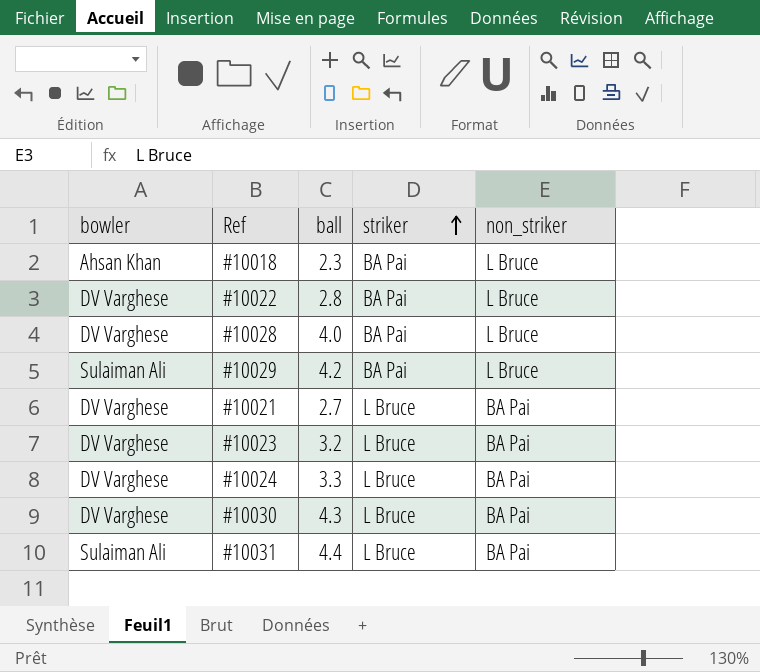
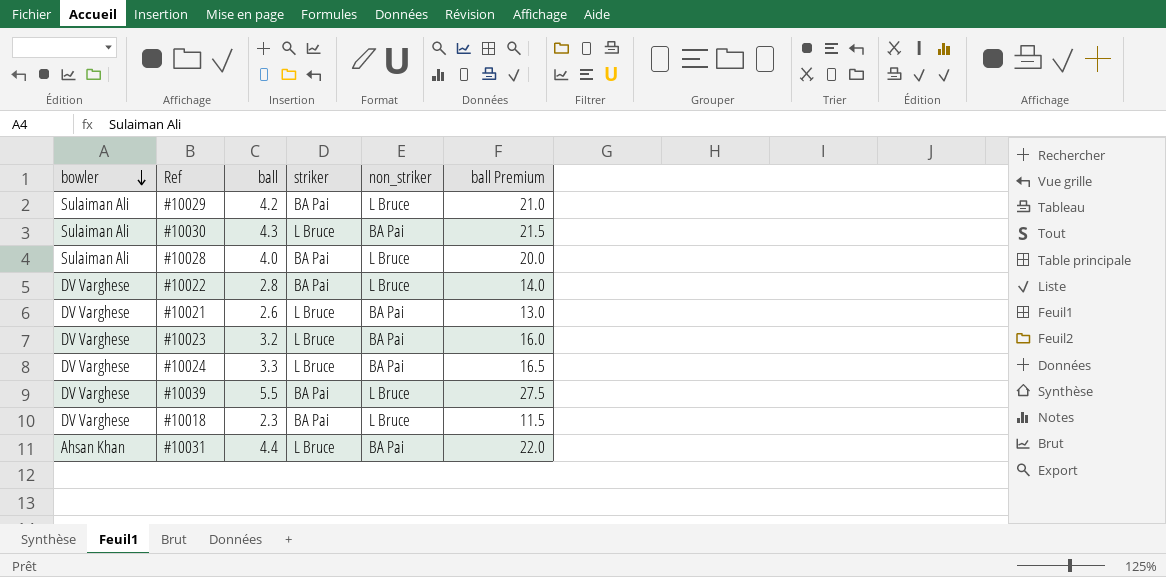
row order: striker ascending -> bowler descending
column ball Premium | formula: none -> [ball] * 5
#10030 | bowler: DV Varghese -> Sulaiman Ali
#10028 | bowler: DV Varghese -> Sulaiman Ali
#10021 | ball: 2.7 -> 2.6
row #10039: none -> DV Varghese | 5.5 | BA Pai | L Bruce | 27.5
#10018 | bowler: Ahsan Khan -> DV Varghese
#10031 | bowler: Sulaiman Ali -> Ahsan Khan

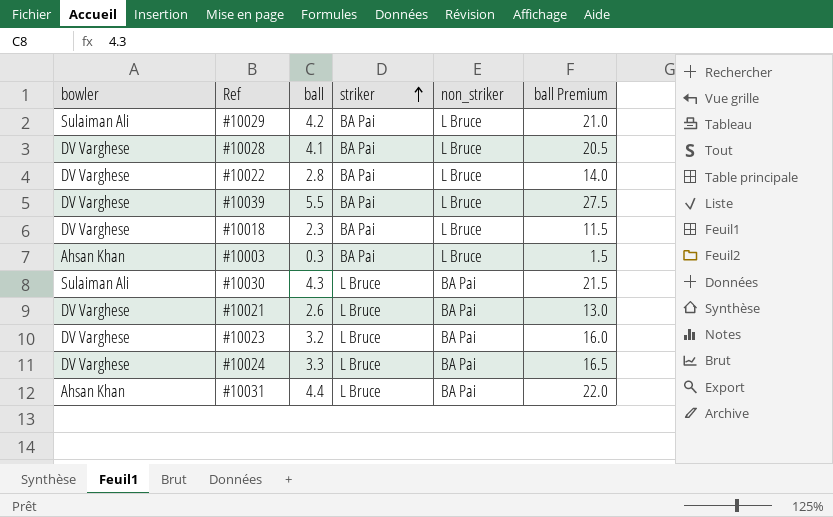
row order: bowler descending -> striker ascending
#10028 | bowler: Sulaiman Ali -> DV Varghese
#10028 | ball: 4.0 -> 4.1
#10028 | ball Premium: 20.0 -> 20.5
row #10003: none -> Ahsan Khan | 0.3 | BA Pai | L Bruce | 1.5

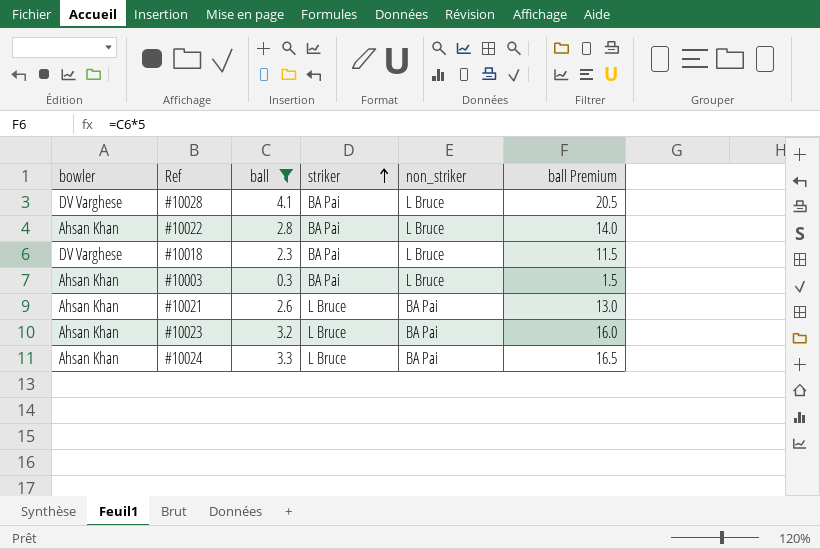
filter: none -> ball <= 4.1
#10022 | bowler: DV Varghese -> Ahsan Khan
#10021 | bowler: DV Varghese -> Ahsan Khan
#10023 | bowler: DV Varghese -> Ahsan Khan
#10024 | bowler: DV Varghese -> Ahsan Khan

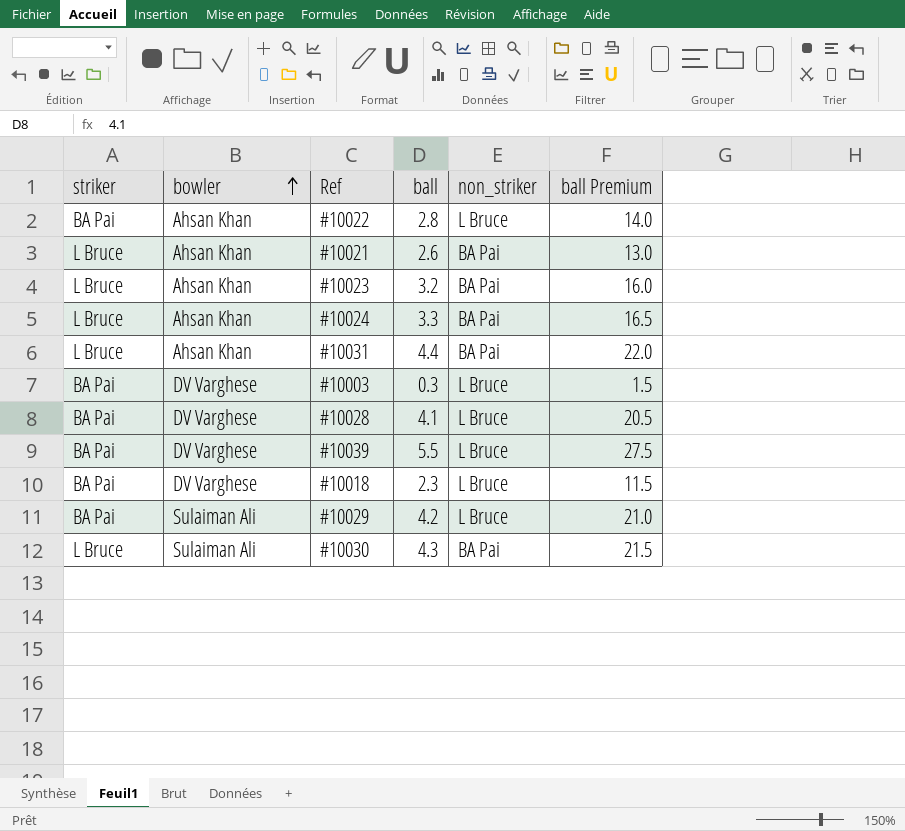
filter: ball <= 4.1 -> none
row order: striker ascending -> bowler ascending
column striker | position: 4 -> 1
#10003 | bowler: Ahsan Khan -> DV Varghese

